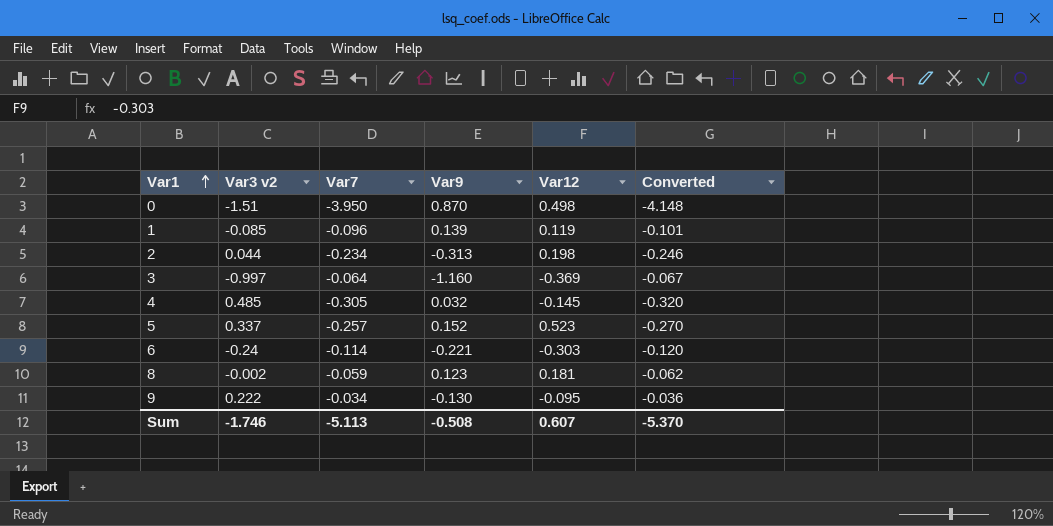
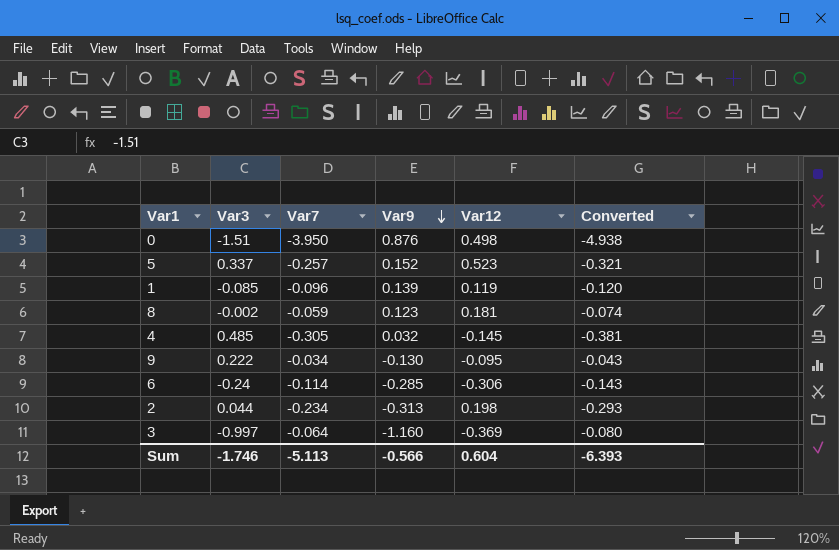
row order: Var1 ascending -> Var9 descending
column name: Var3 v2 -> Var3
column Converted | formula: [Var7] * 1.05 -> [Var7] * 1.25
0 | Var9: 0.870 -> 0.876
6 | Var9: -0.221 -> -0.285
6 | Var12: -0.303 -> -0.306
Sum | Var9: -0.508 -> -0.566
Sum | Var12: 0.607 -> 0.604
Sum | Converted: -5.370 -> -6.393

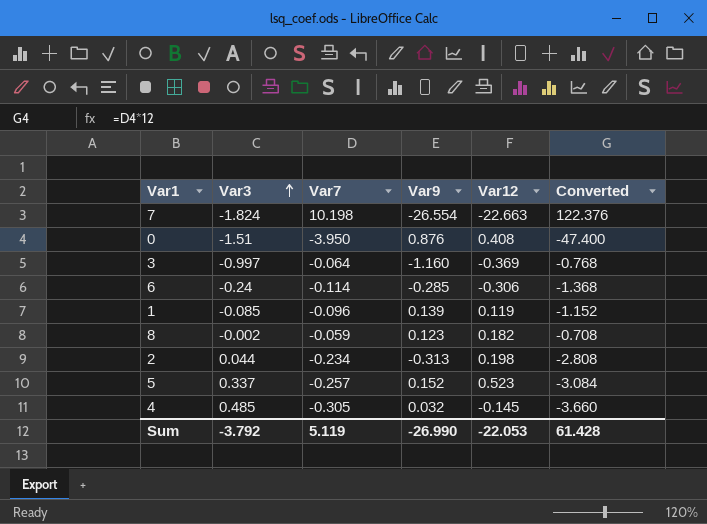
row order: Var9 descending -> Var3 ascending
column Converted | formula: [Var7] * 1.25 -> [Var7] * 12
row 9: 0.222 | -0.034 | -0.130 | -0.095 | -0.043 -> none
row 7: none -> -1.824 | 10.198 | -26.554 | -22.663 | 122.376
0 | Var12: 0.498 -> 0.408
8 | Var12: 0.181 -> 0.182
Sum | Var3: -1.746 -> -3.792
Sum | Var7: -5.113 -> 5.119
Sum | Var9: -0.566 -> -26.990
Sum | Var12: 0.604 -> -22.053
Sum | Converted: -6.393 -> 61.428

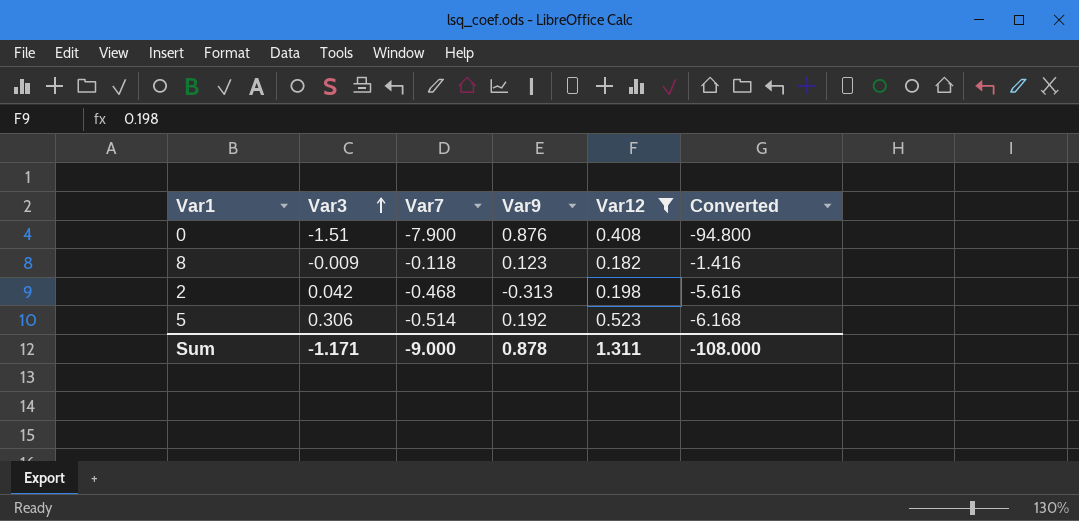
filter: none -> Var12 >= 0.182
0 | Var7: -3.950 -> -7.900
0 | Converted: -47.400 -> -94.800
8 | Var3: -0.002 -> -0.009
8 | Var7: -0.059 -> -0.118
8 | Converted: -0.708 -> -1.416
2 | Var3: 0.044 -> 0.042
2 | Var7: -0.234 -> -0.468
2 | Converted: -2.808 -> -5.616
5 | Var3: 0.337 -> 0.306
5 | Var7: -0.257 -> -0.514
5 | Var9: 0.152 -> 0.192
5 | Converted: -3.084 -> -6.168
Sum | Var3: -3.792 -> -1.171
Sum | Var7: 5.119 -> -9.000
Sum | Var9: -26.990 -> 0.878
Sum | Var12: -22.053 -> 1.311
Sum | Converted: 61.428 -> -108.000

